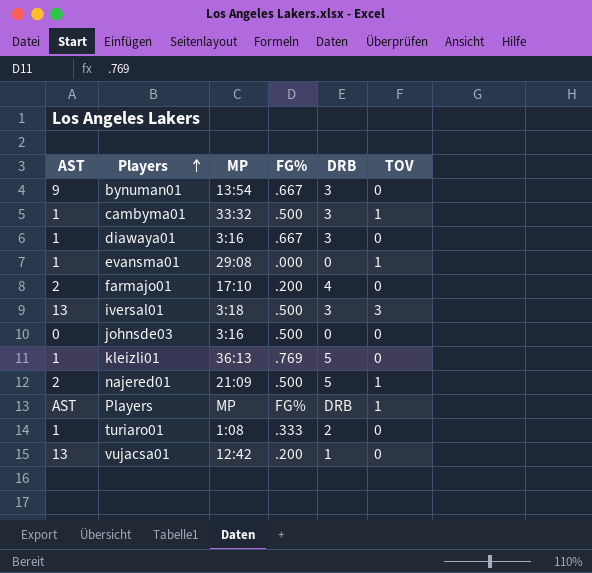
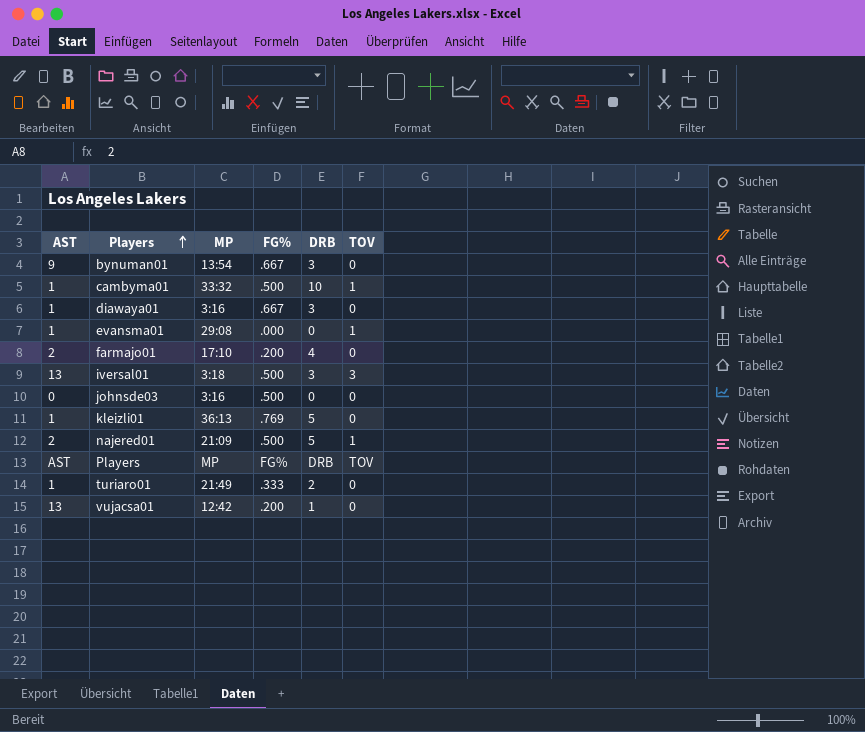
cambyma01 | DRB: 3 -> 10
Players | TOV: 1 -> TOV
turiaro01 | MP: 1:08 -> 21:49

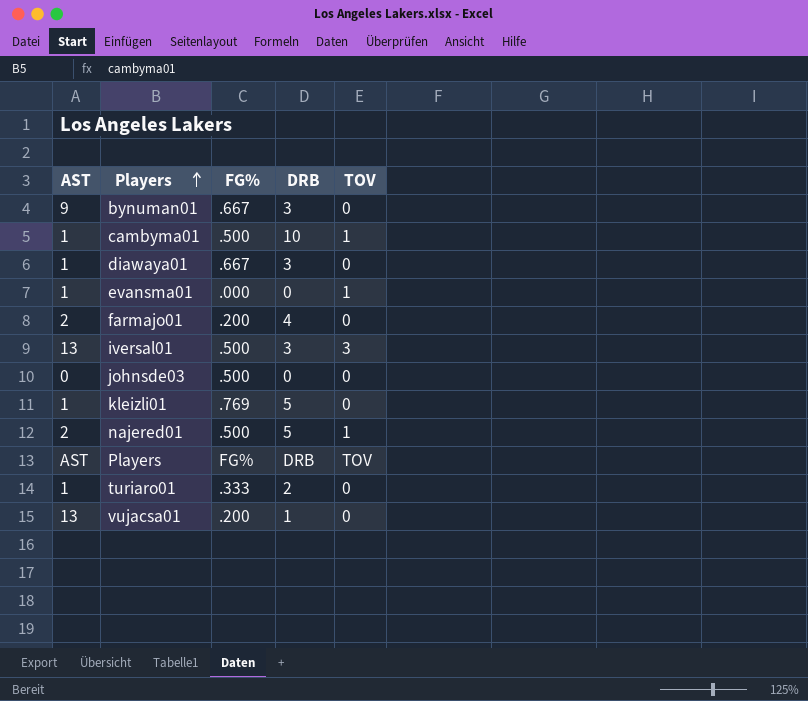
column MP | position: 3 -> none

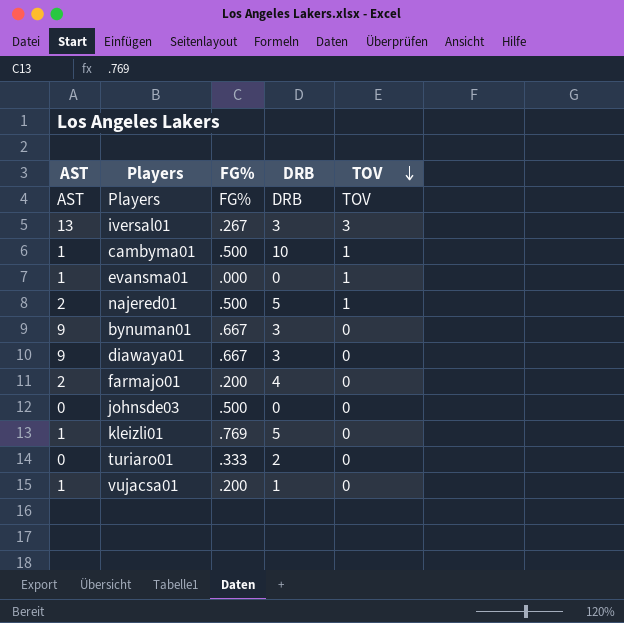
row order: Players ascending -> TOV descending
iversal01 | FG%: .500 -> .267
diawaya01 | AST: 1 -> 9
turiaro01 | AST: 1 -> 0
vujacsa01 | AST: 13 -> 1

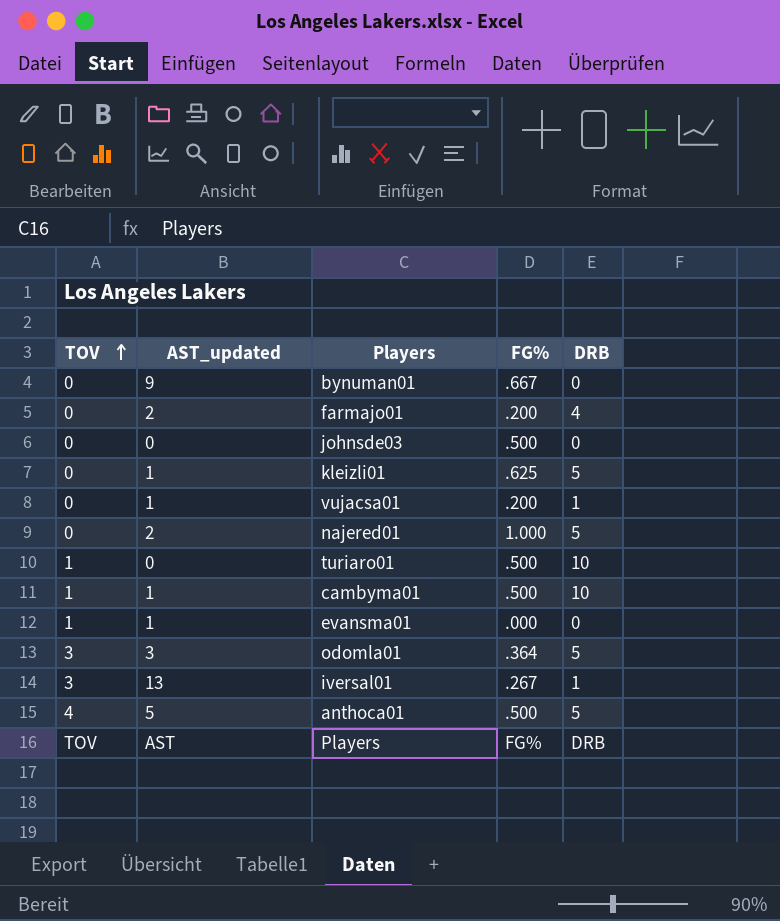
row order: TOV descending -> TOV ascending
column TOV | position: 5 -> 1
column name: AST -> AST_updated
row diawaya01: 9 | .667 | 3 | 0 -> none
bynuman01 | DRB: 3 -> 0
kleizli01 | FG%: .769 -> .625
najered01 | TOV: 1 -> 0
najered01 | FG%: .500 -> 1.000
turiaro01 | TOV: 0 -> 1
turiaro01 | FG%: .333 -> .500
turiaro01 | DRB: 2 -> 10
row odomla01: none -> 3 | 3 | .364 | 5
iversal01 | DRB: 3 -> 1
row anthoca01: none -> 4 | 5 | .500 | 5

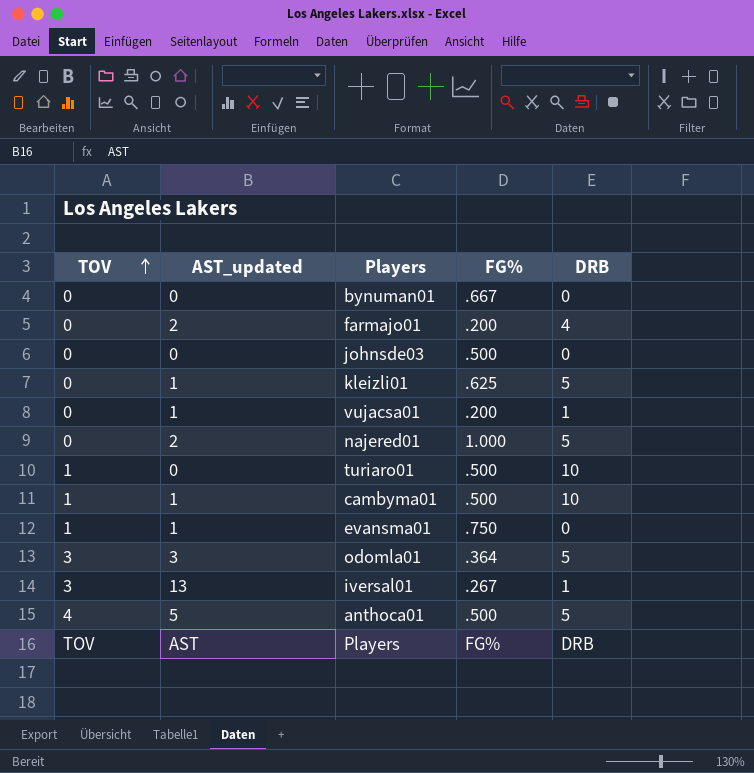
bynuman01 | AST_updated: 9 -> 0
evansma01 | FG%: .000 -> .750

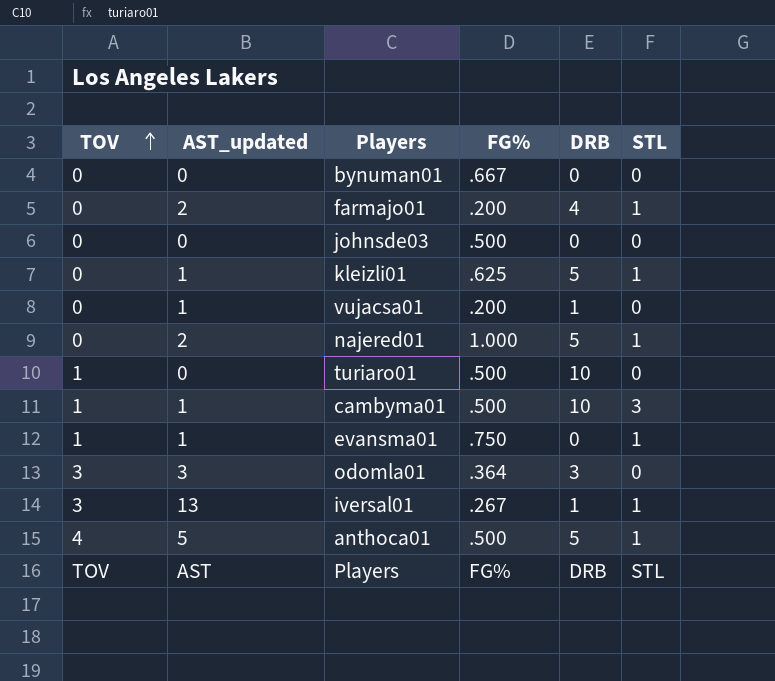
column STL | position: none -> 6
odomla01 | DRB: 5 -> 3

